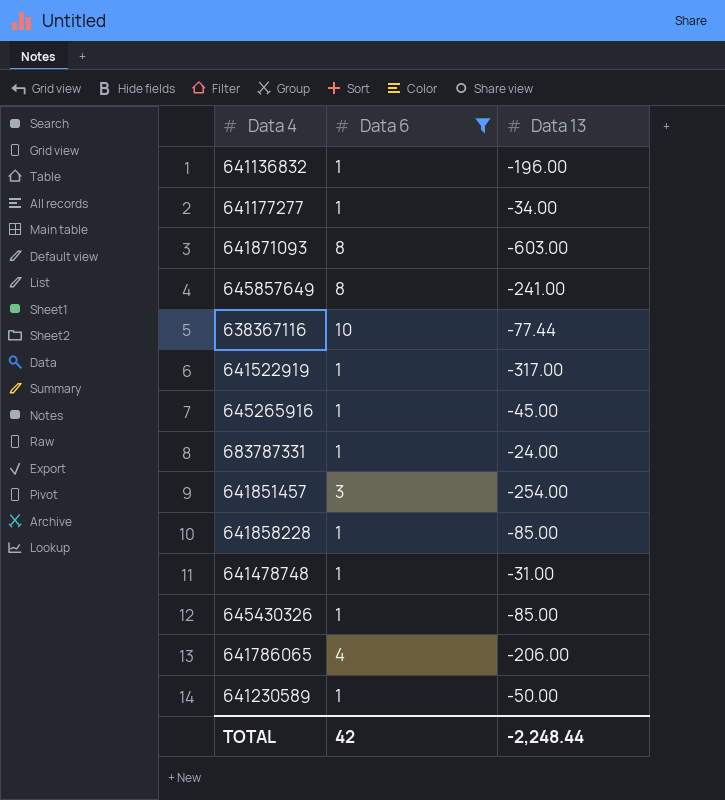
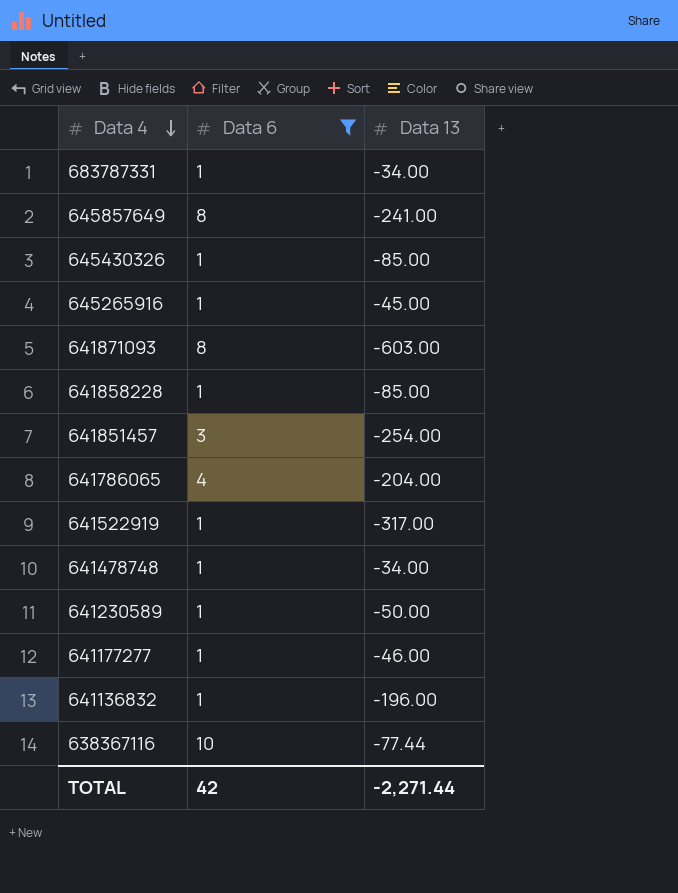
row order: none -> Data 4 descending
683787331 | Data 13: -24.00 -> -34.00
641786065 | Data 13: -206.00 -> -204.00
641478748 | Data 13: -31.00 -> -34.00
641177277 | Data 13: -34.00 -> -46.00
TOTAL | Data 13: -2,248.44 -> -2,271.44

